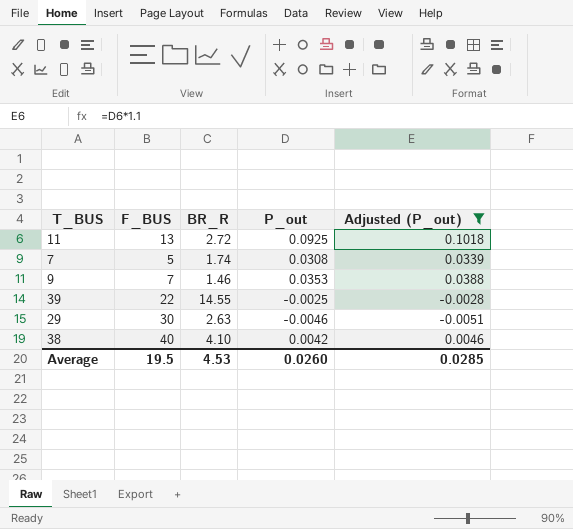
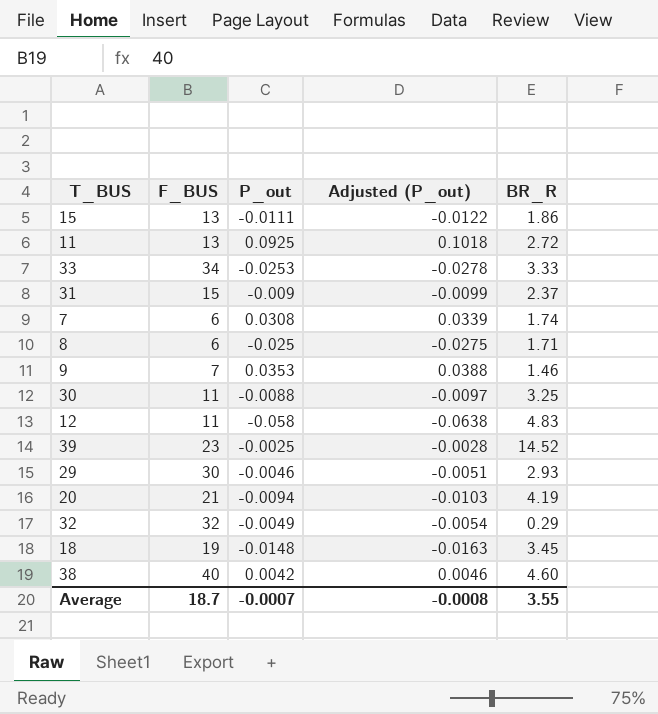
filter: Adjusted (P_out) >= -0.0051 -> none
column BR_R | position: 3 -> 5
7 | F_BUS: 5 -> 6
39 | F_BUS: 22 -> 23
39 | BR_R: 14.55 -> 14.52
29 | BR_R: 2.63 -> 2.93
38 | BR_R: 4.10 -> 4.60
Average | F_BUS: 19.5 -> 18.7
Average | P_out: 0.0260 -> -0.0007
Average | Adjusted (P_out): 0.0285 -> -0.0008
Average | BR_R: 4.53 -> 3.55

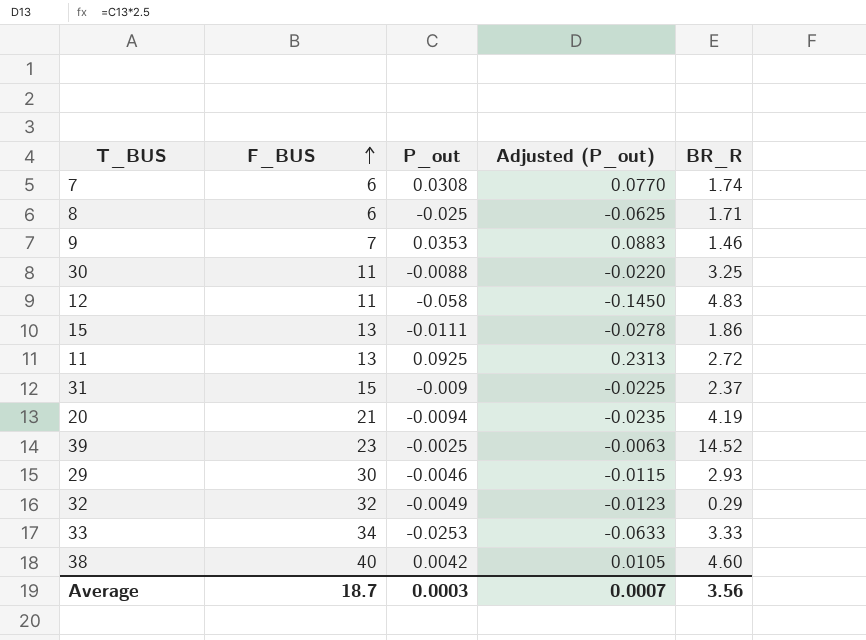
row order: none -> F_BUS ascending
column Adjusted (P_out) | formula: [P_out] * 1.1 -> [P_out] * 2.5
row 18: 19 | -0.0148 | -0.0163 | 3.45 -> none
Average | P_out: -0.0007 -> 0.0003
Average | Adjusted (P_out): -0.0008 -> 0.0007
Average | BR_R: 3.55 -> 3.56

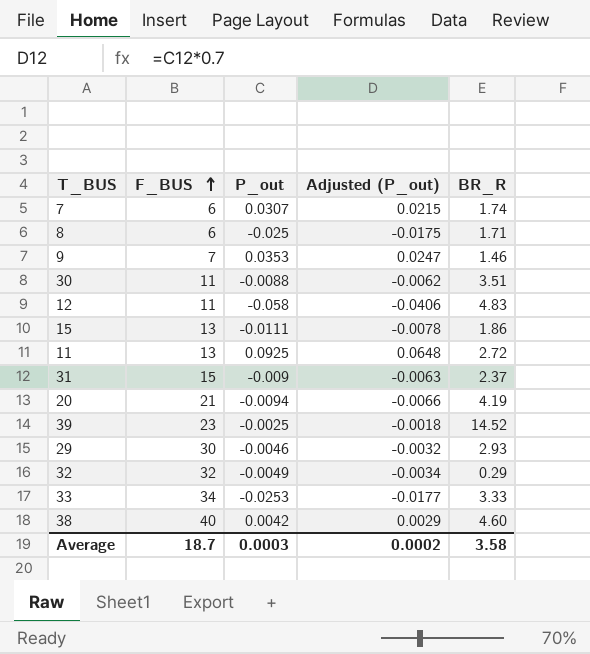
column Adjusted (P_out) | formula: [P_out] * 2.5 -> [P_out] * 0.7
7 | P_out: 0.0308 -> 0.0307
30 | BR_R: 3.25 -> 3.51
Average | Adjusted (P_out): 0.0007 -> 0.0002
Average | BR_R: 3.56 -> 3.58

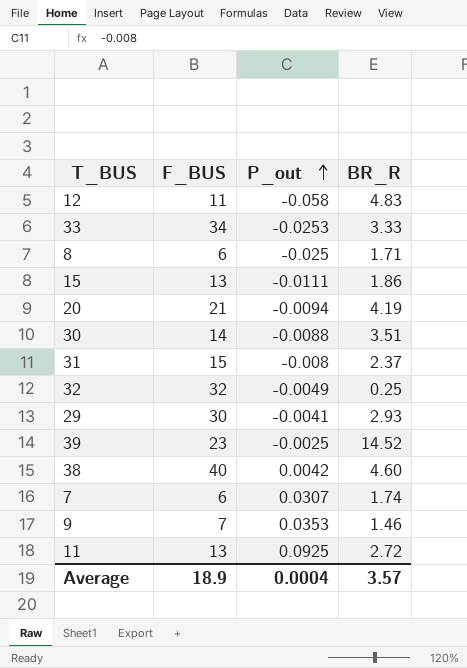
row order: F_BUS ascending -> P_out ascending
column Adjusted (P_out) | formula: [P_out] * 0.7 -> none
30 | F_BUS: 11 -> 14
31 | P_out: -0.009 -> -0.008
32 | BR_R: 0.29 -> 0.25
29 | P_out: -0.0046 -> -0.0041
Average | F_BUS: 18.7 -> 18.9
Average | P_out: 0.0003 -> 0.0004
Average | BR_R: 3.58 -> 3.57

